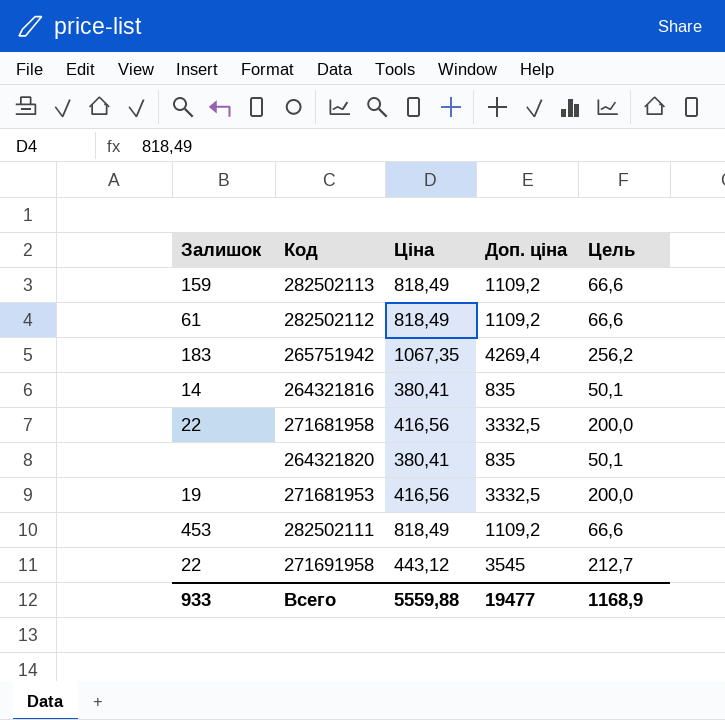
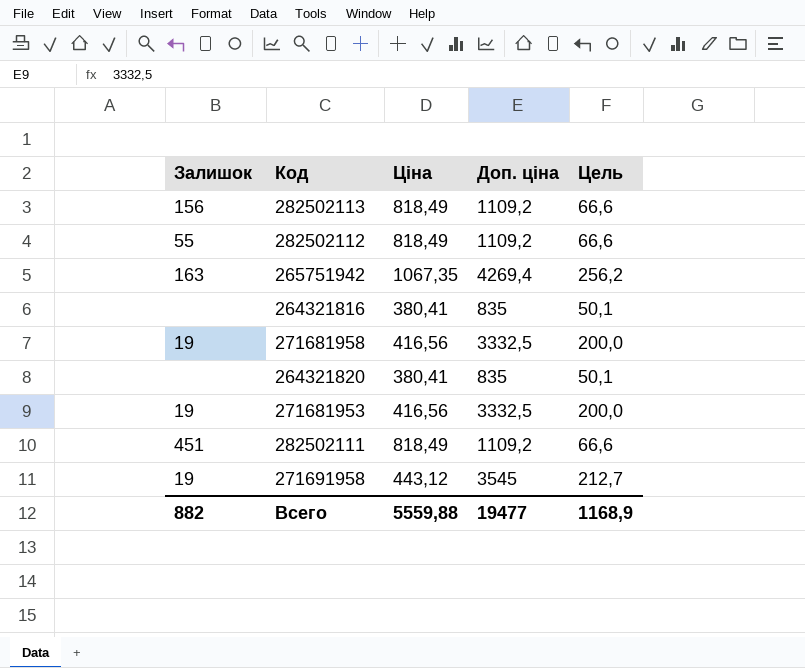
282502113 | Залишок: 159 -> 156
282502112 | Залишок: 61 -> 55
265751942 | Залишок: 183 -> 163
264321816 | Залишок: 14 -> none
271681958 | Залишок: 22 -> 19
282502111 | Залишок: 453 -> 451
271691958 | Залишок: 22 -> 19
Всего | Залишок: 933 -> 882

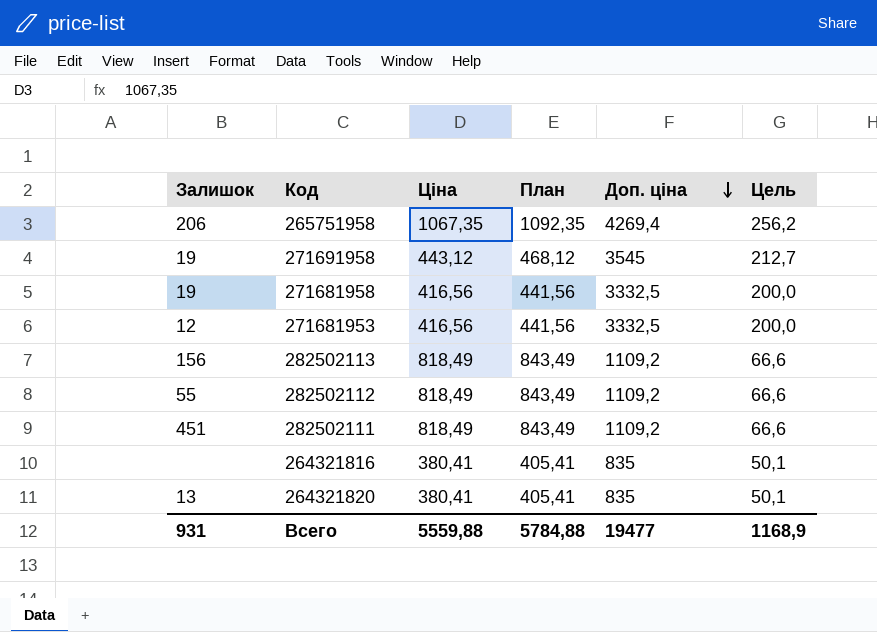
row order: none -> Доп. ціна descending
column План | formula: none -> [Ціна] + 25
row 265751942: 163 | 1067,35 | 4269,4 | 256,2 -> none
row 265751958: none -> 206 | 1067,35 | 1092,35 | 4269,4 | 256,2
271681953 | Залишок: 19 -> 12
264321820 | Залишок: none -> 13
Всего | Залишок: 882 -> 931

